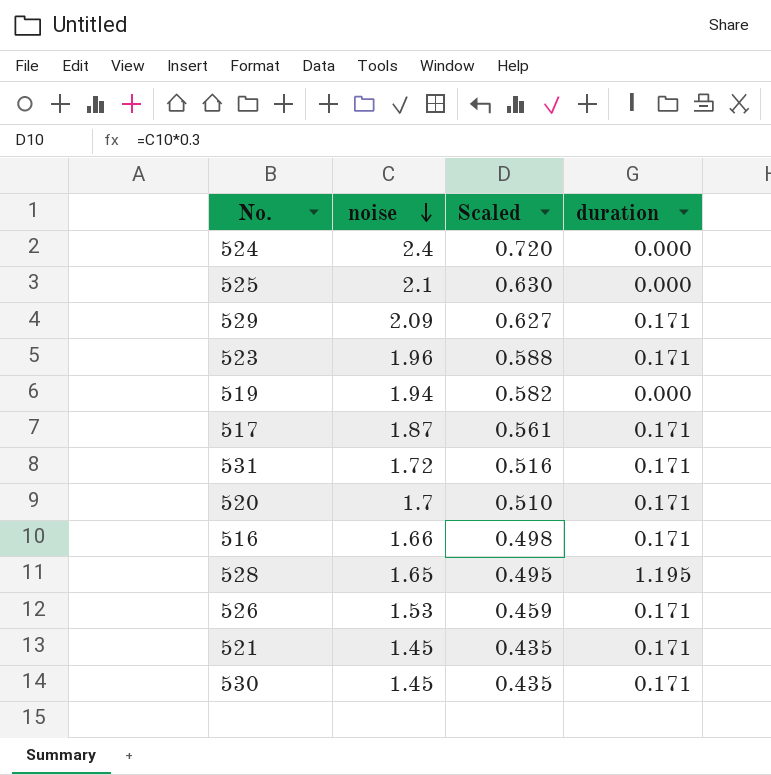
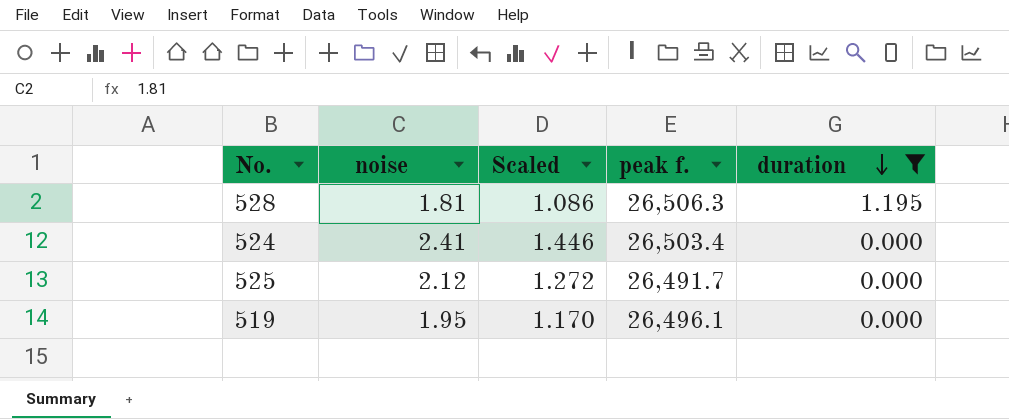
filter: none -> duration != 0.171
row order: noise descending -> duration descending
column Scaled | formula: [noise] * 0.3 -> [noise] * 0.6
column peak f. | position: none -> 4
528 | noise: 1.65 -> 1.81
524 | noise: 2.4 -> 2.41
525 | noise: 2.1 -> 2.12
519 | noise: 1.94 -> 1.95

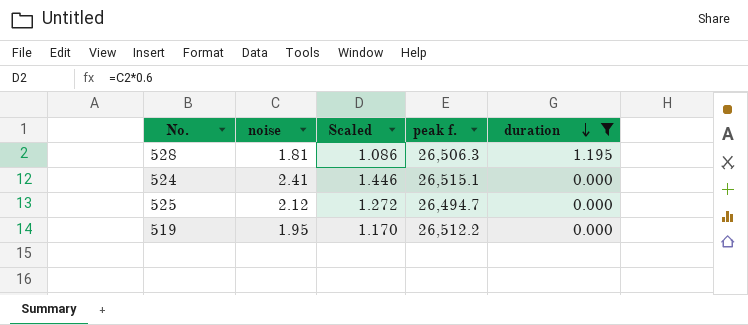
524 | peak f.: 26,503.4 -> 26,515.1
525 | peak f.: 26,491.7 -> 26,494.7
519 | peak f.: 26,496.1 -> 26,512.2

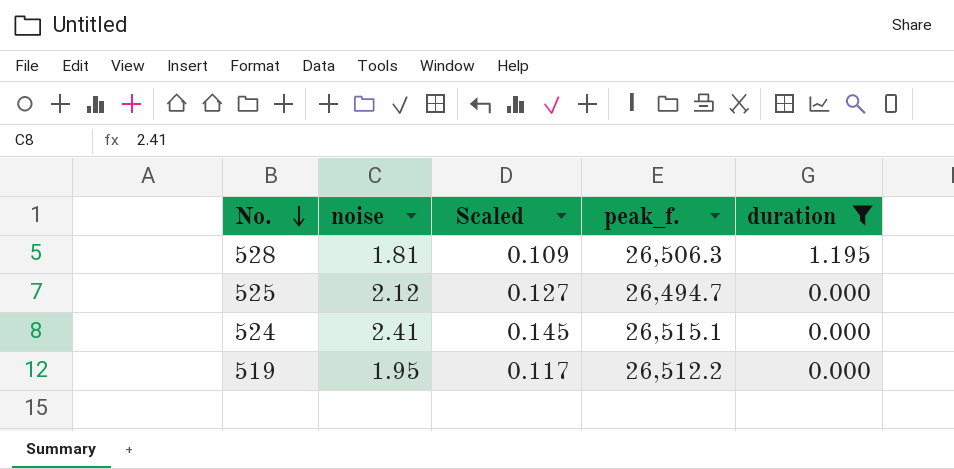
row order: duration descending -> No. descending
column Scaled | formula: [noise] * 0.6 -> [noise] * 0.06
column name: peak f. -> peak_f.

